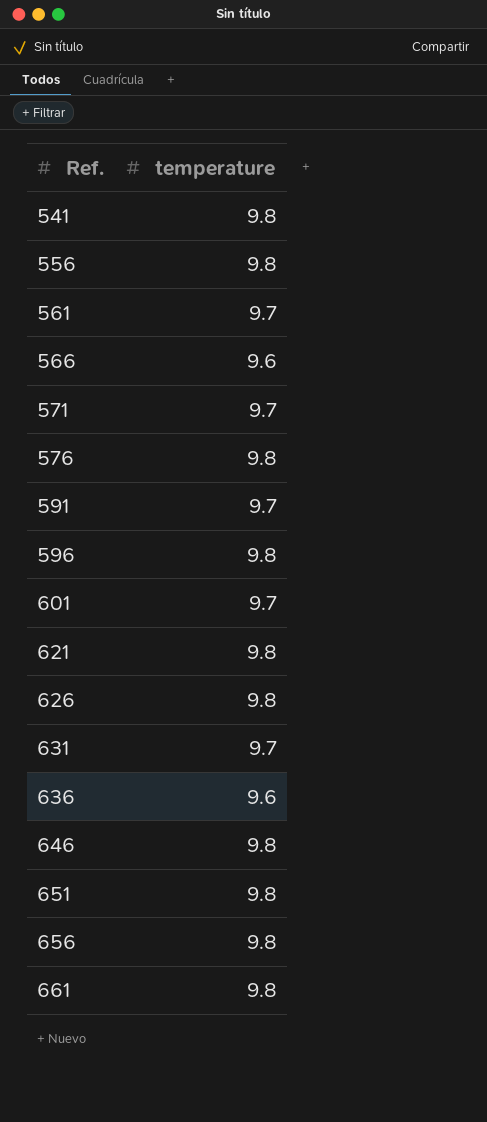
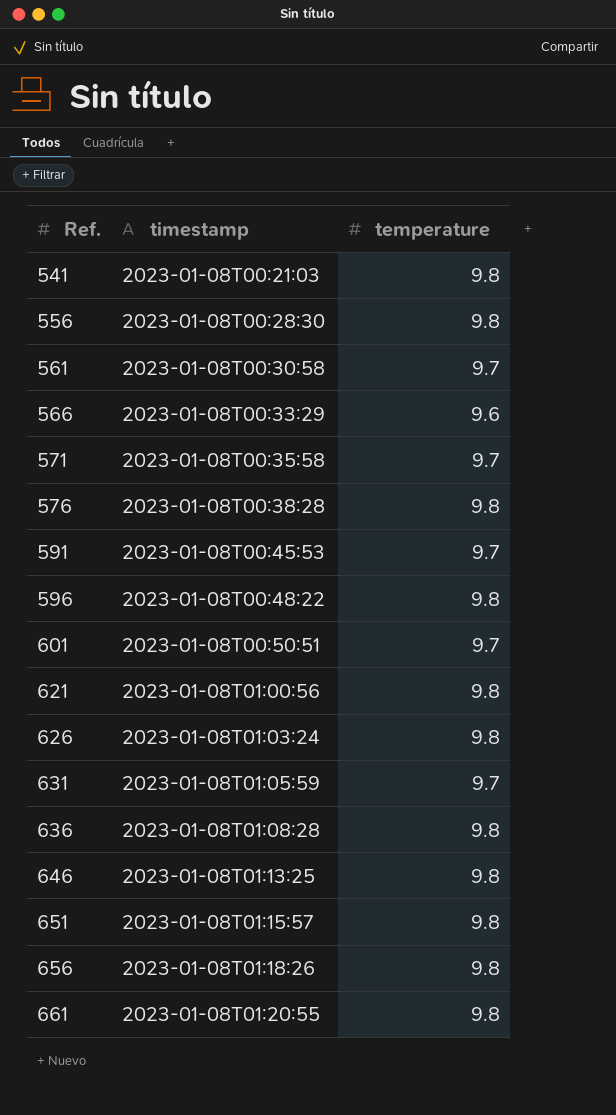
column timestamp | position: none -> 2
636 | temperature: 9.6 -> 9.8

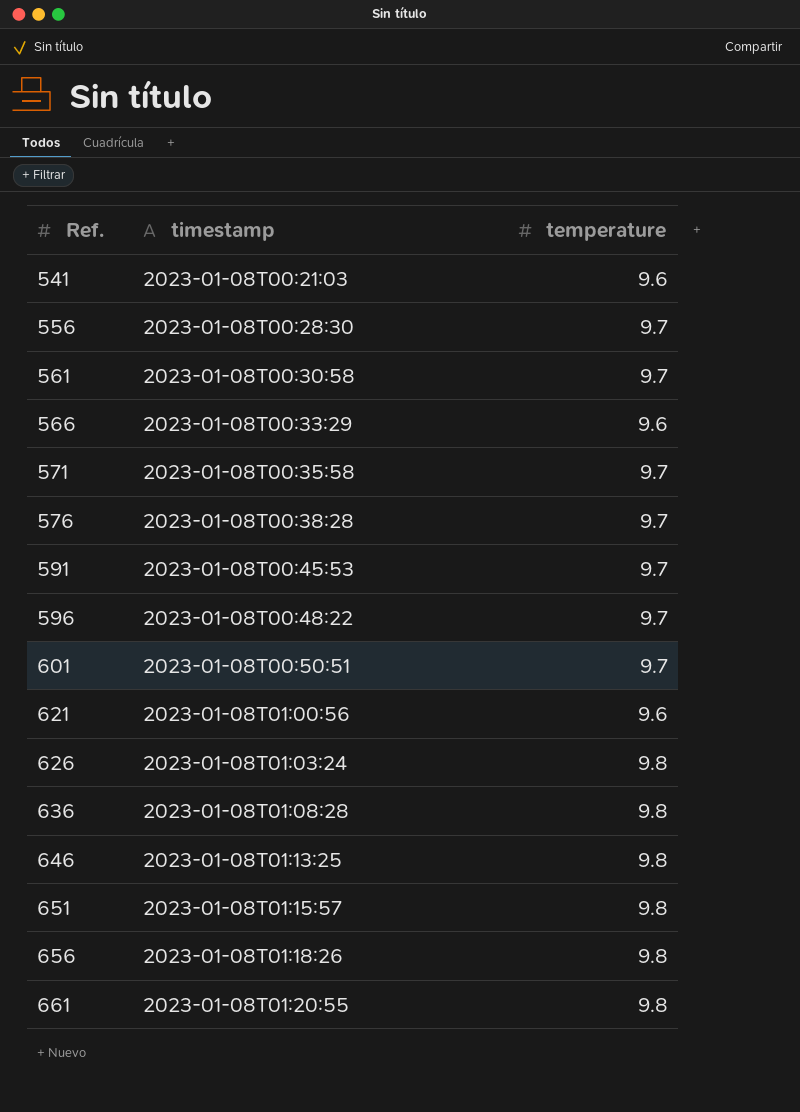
row 631: 2023-01-08T01:05:59 | 9.7 -> none
541 | temperature: 9.8 -> 9.6
556 | temperature: 9.8 -> 9.7
576 | temperature: 9.8 -> 9.7
596 | temperature: 9.8 -> 9.7
621 | temperature: 9.8 -> 9.6

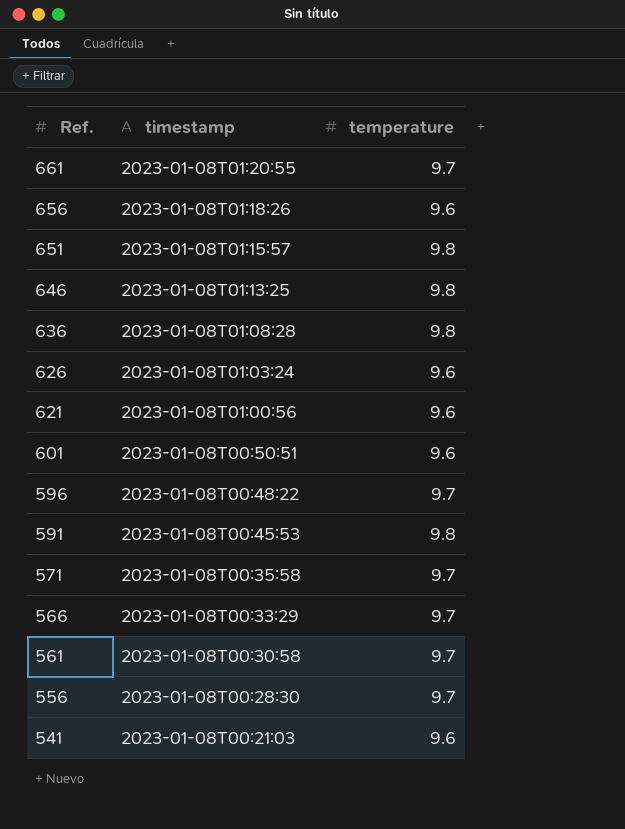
row order: Ref. ascending -> Ref. descending
row 576: 2023-01-08T00:38:28 | 9.7 -> none
661 | temperature: 9.8 -> 9.7
656 | temperature: 9.8 -> 9.6
626 | temperature: 9.8 -> 9.6
601 | temperature: 9.7 -> 9.6
591 | temperature: 9.7 -> 9.8
566 | temperature: 9.6 -> 9.7

